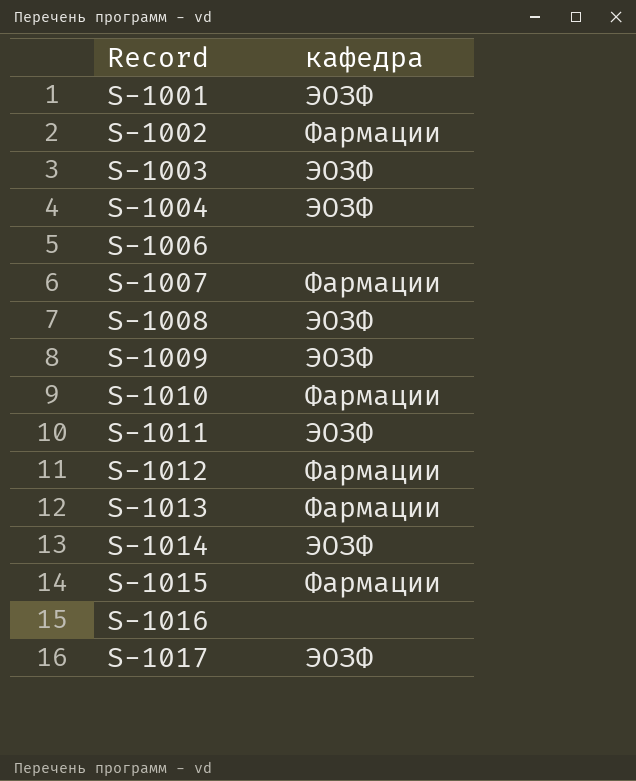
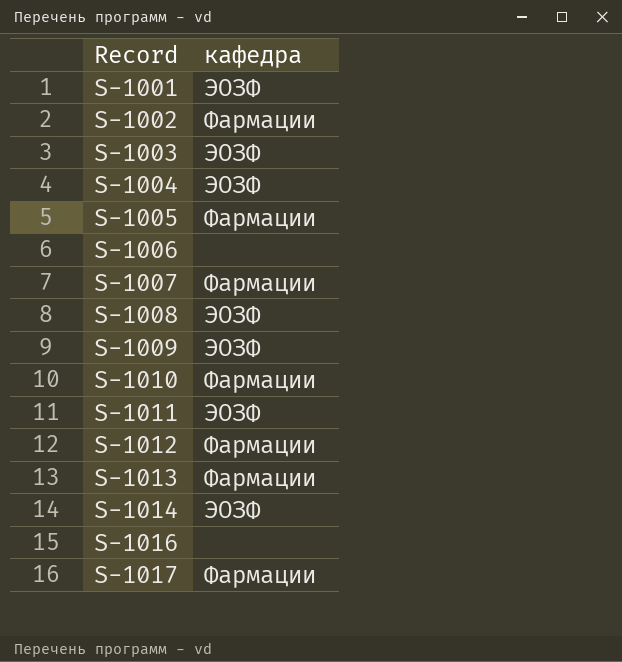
row S-1015: Фармации -> none
row S-1005: none -> Фармации
S-1017 | кафедра: ЭОЗФ -> Фармации

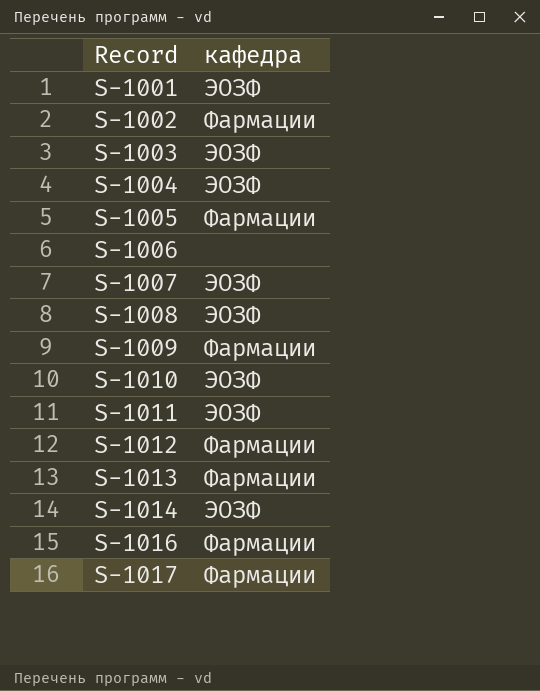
S-1007 | кафедра: Фармации -> ЭОЗФ
S-1009 | кафедра: ЭОЗФ -> Фармации
S-1010 | кафедра: Фармации -> ЭОЗФ
S-1016 | кафедра: none -> Фармации

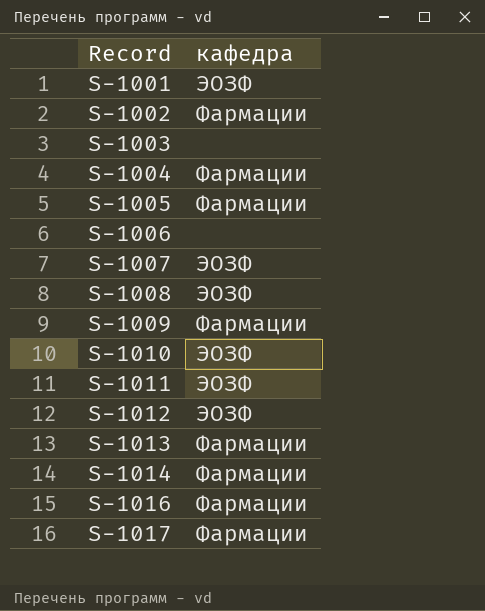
S-1003 | кафедра: ЭОЗФ -> none
S-1004 | кафедра: ЭОЗФ -> Фармации
S-1012 | кафедра: Фармации -> ЭОЗФ
S-1014 | кафедра: ЭОЗФ -> Фармации

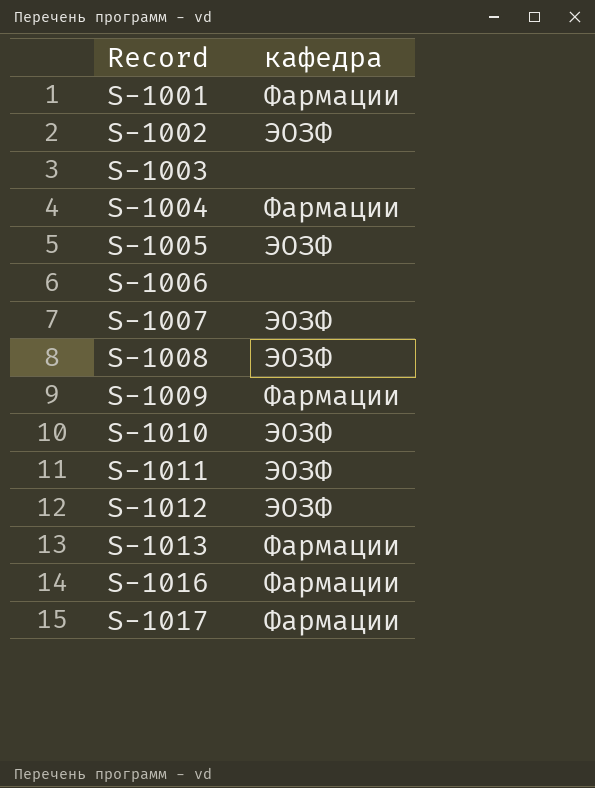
row S-1014: Фармации -> none
S-1001 | кафедра: ЭОЗФ -> Фармации
S-1002 | кафедра: Фармации -> ЭОЗФ
S-1005 | кафедра: Фармации -> ЭОЗФ

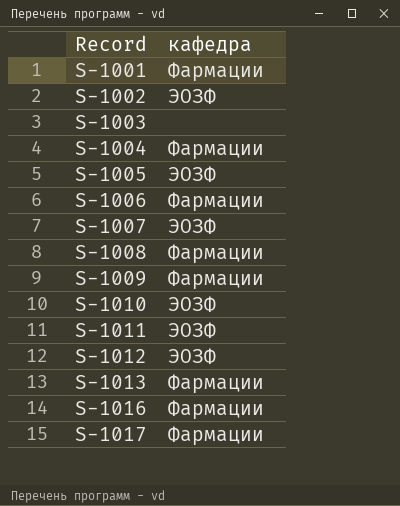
S-1006 | кафедра: none -> Фармации
S-1008 | кафедра: ЭОЗФ -> Фармации

